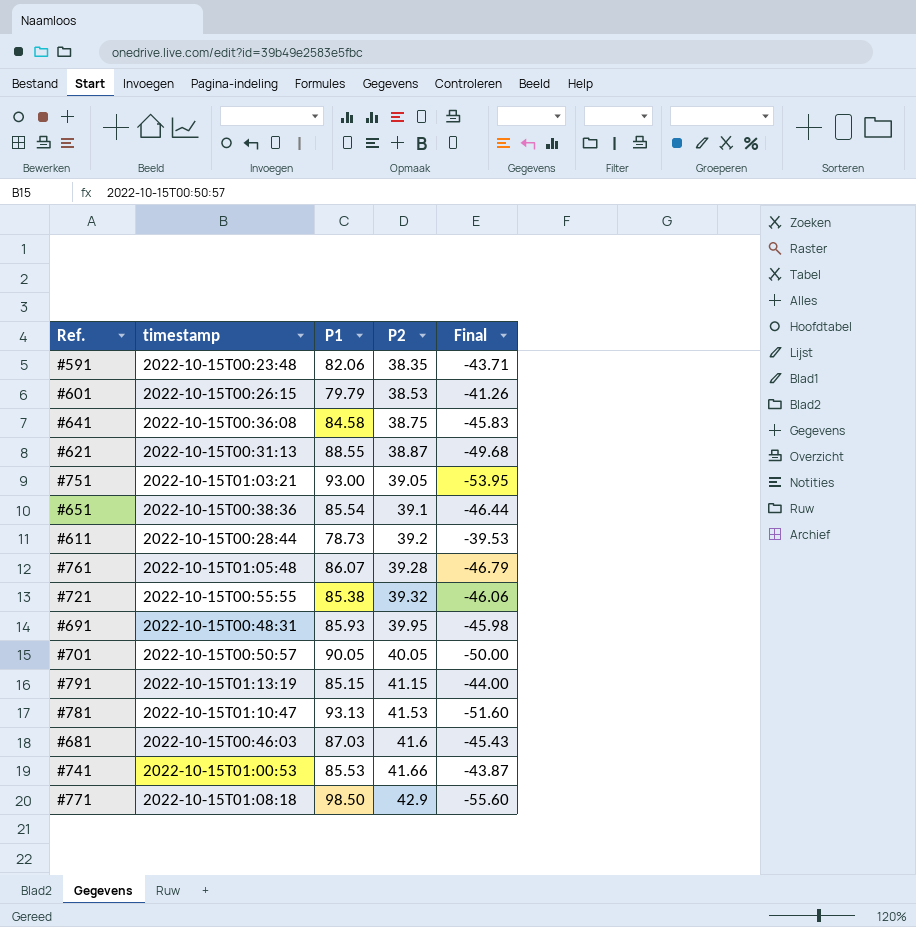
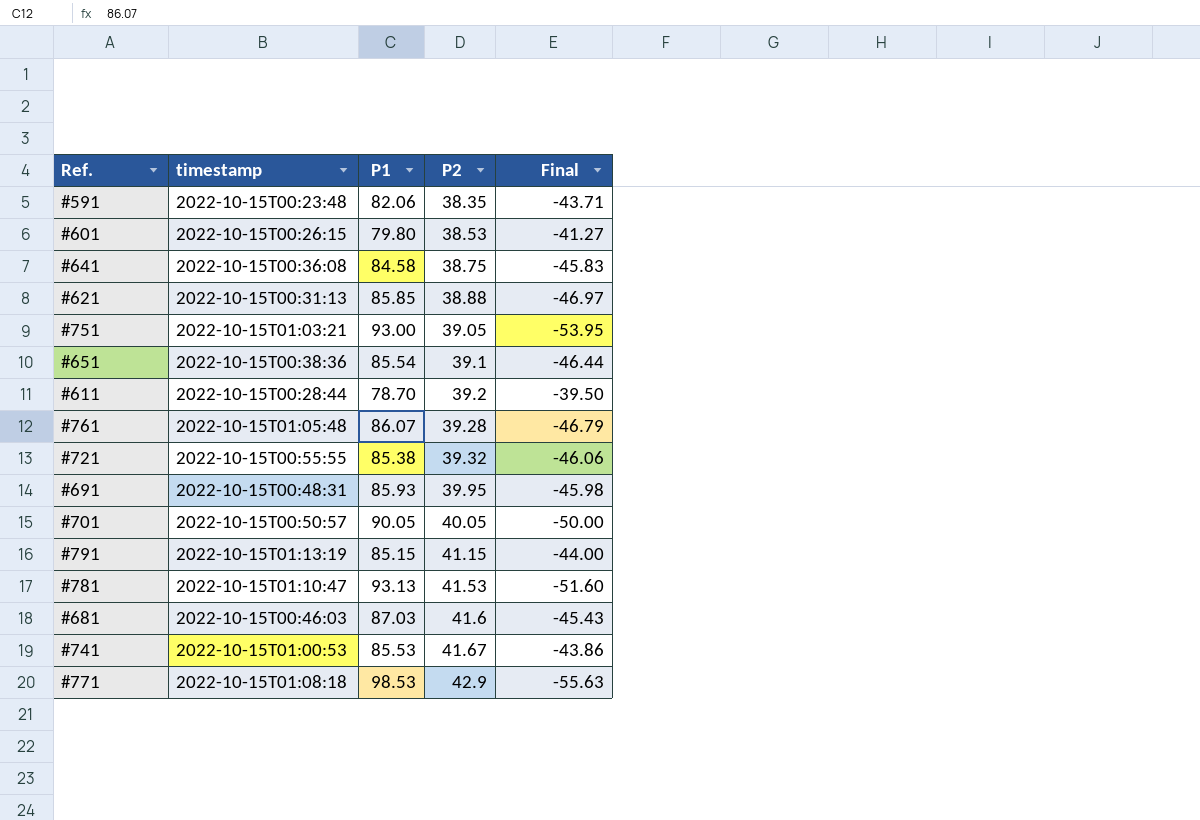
#601 | P1: 79.79 -> 79.80
#601 | Final: -41.26 -> -41.27
#621 | P1: 88.55 -> 85.85
#621 | P2: 38.87 -> 38.88
#621 | Final: -49.68 -> -46.97
#611 | P1: 78.73 -> 78.70
#611 | Final: -39.53 -> -39.50
#741 | P2: 41.66 -> 41.67
#741 | Final: -43.87 -> -43.86
#771 | P1: 98.50 -> 98.53
#771 | Final: -55.60 -> -55.63

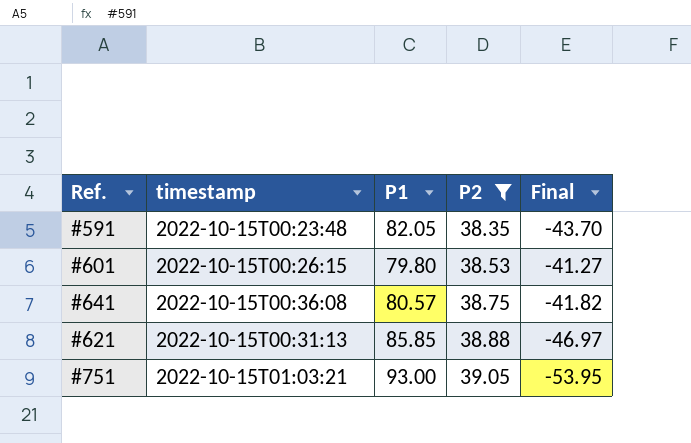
filter: none -> P2 <= 39.05
#591 | P1: 82.06 -> 82.05
#591 | Final: -43.71 -> -43.70
#641 | P1: 84.58 -> 80.57
#641 | Final: -45.83 -> -41.82

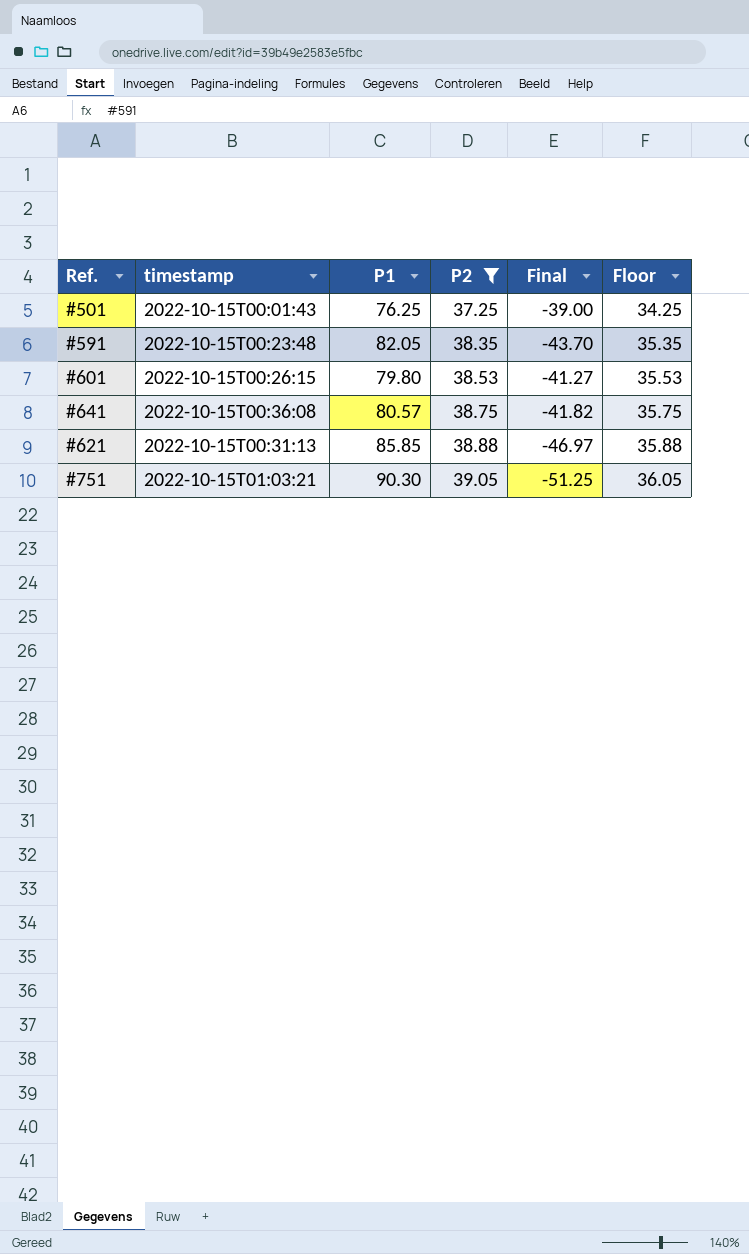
column Floor | formula: none -> [P2] - 3
row #501: none -> 2022-10-15T00:01:43 | 76.25 | 37.25 | -39.00 | 34.25
#751 | P1: 93.00 -> 90.30
#751 | Final: -53.95 -> -51.25

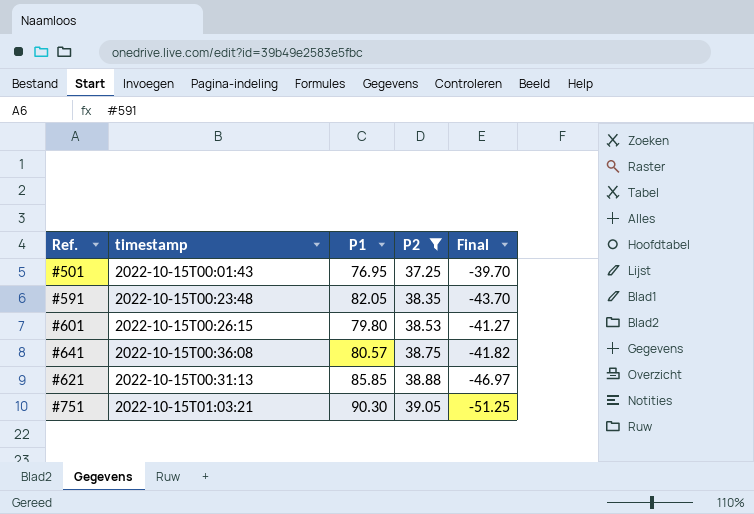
column Floor | formula: [P2] - 3 -> none
#501 | P1: 76.25 -> 76.95
#501 | Final: -39.00 -> -39.70

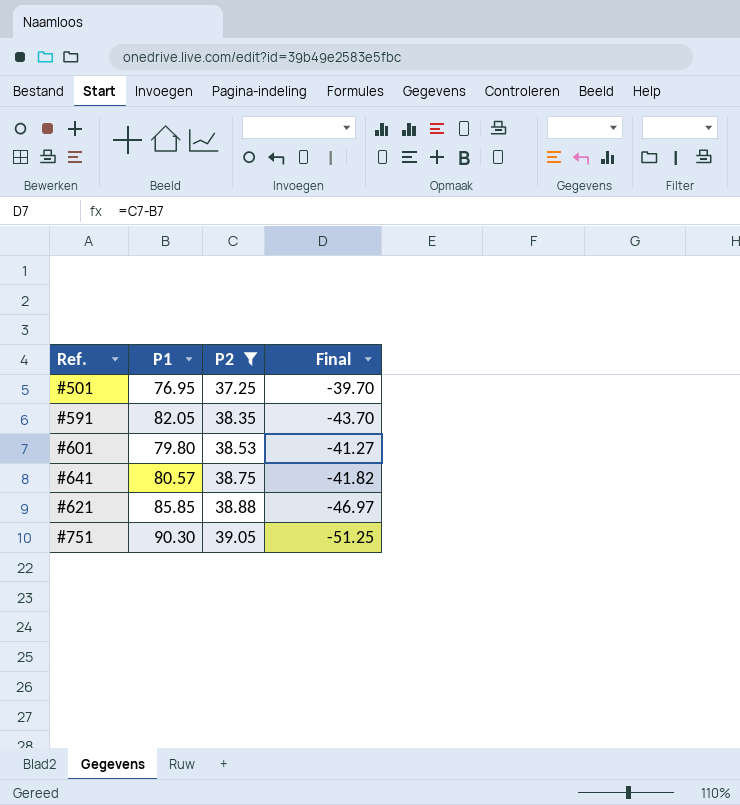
column timestamp | position: 2 -> none

